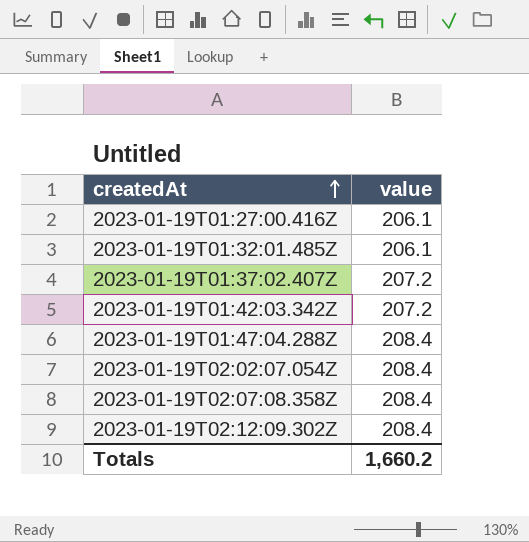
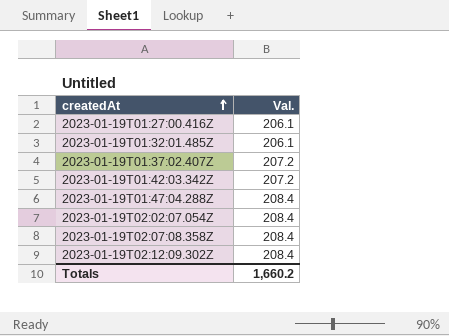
column name: value -> Val.

